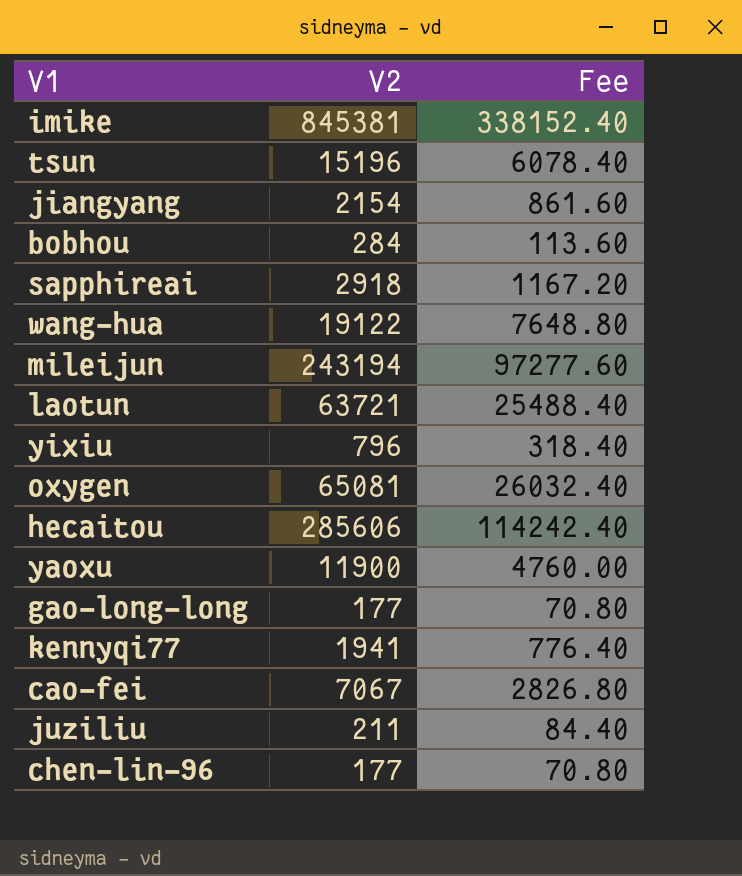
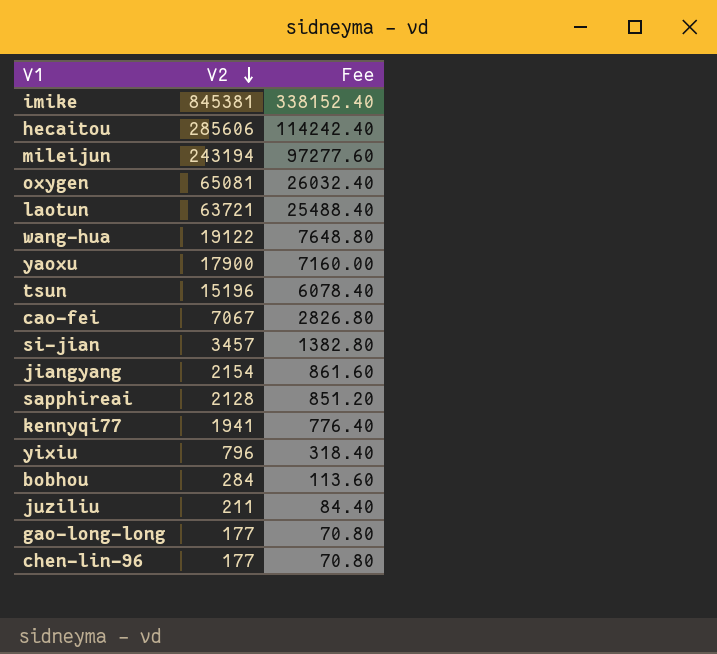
row order: none -> V2 descending
yaoxu | V2: 11900 -> 17900
yaoxu | Fee: 4760.00 -> 7160.00
row si-jian: none -> 3457 | 1382.80
sapphireai | V2: 2918 -> 2128
sapphireai | Fee: 1167.20 -> 851.20

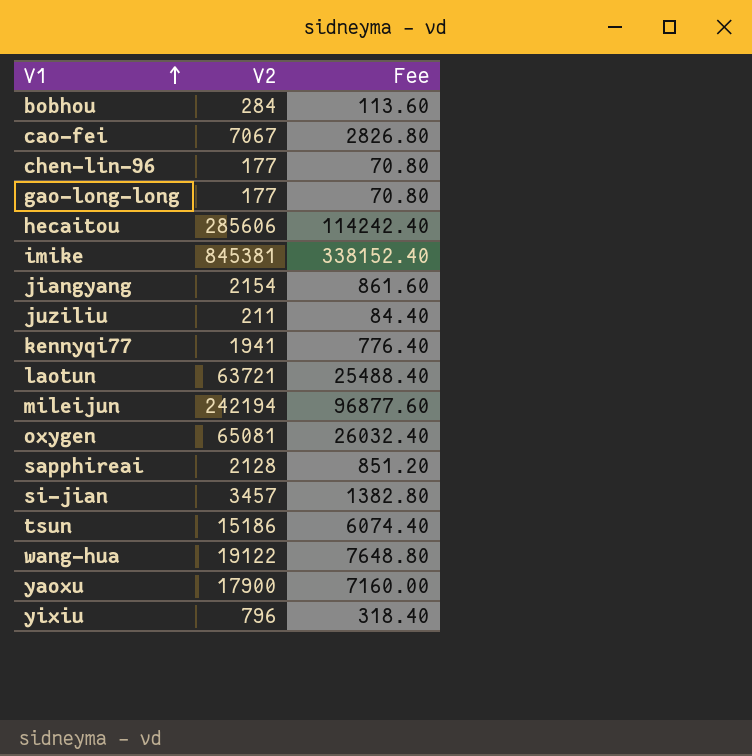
row order: V2 descending -> V1 ascending
mileijun | V2: 243194 -> 242194
mileijun | Fee: 97277.60 -> 96877.60
tsun | V2: 15196 -> 15186
tsun | Fee: 6078.40 -> 6074.40

